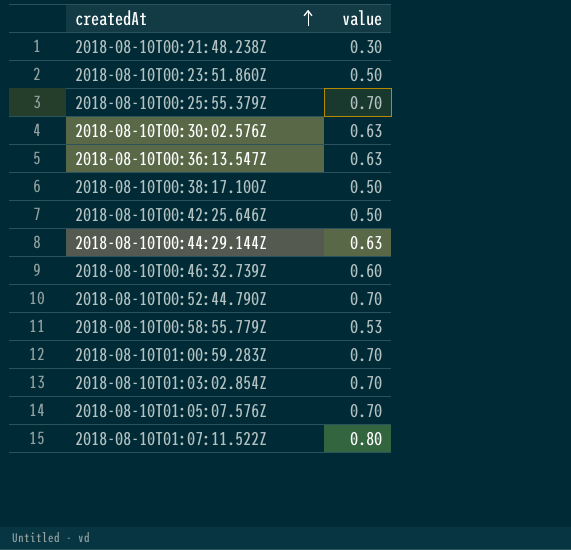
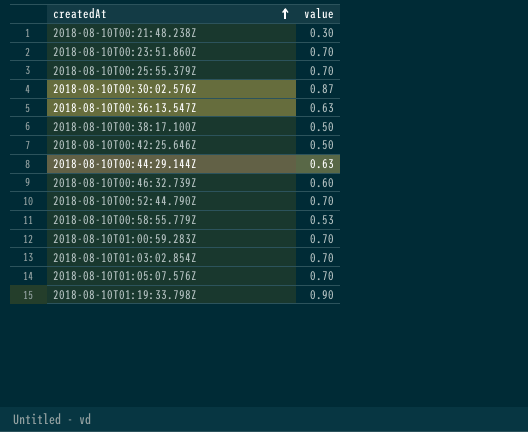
row 2018-08-10T01:07:11.522Z: 0.80 -> none
2018-08-10T00:23:51.860Z | value: 0.50 -> 0.70
2018-08-10T00:30:02.576Z | value: 0.63 -> 0.87
row 2018-08-10T01:19:33.798Z: none -> 0.90

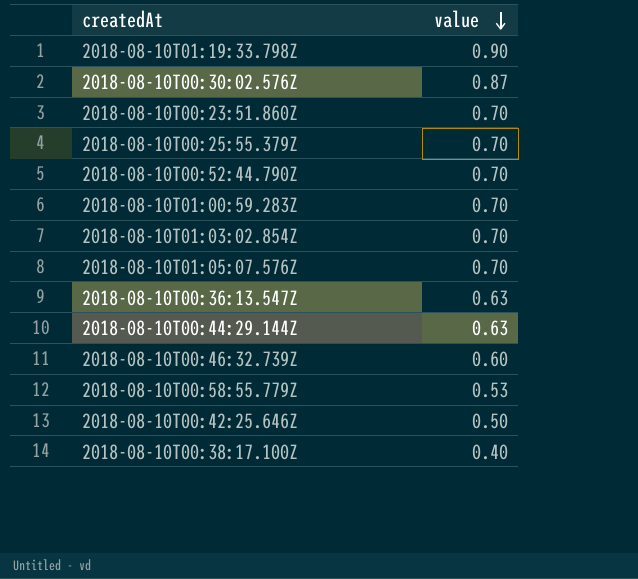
row order: createdAt ascending -> value descending
row 2018-08-10T00:21:48.238Z: 0.30 -> none
2018-08-10T00:38:17.100Z | value: 0.50 -> 0.40

